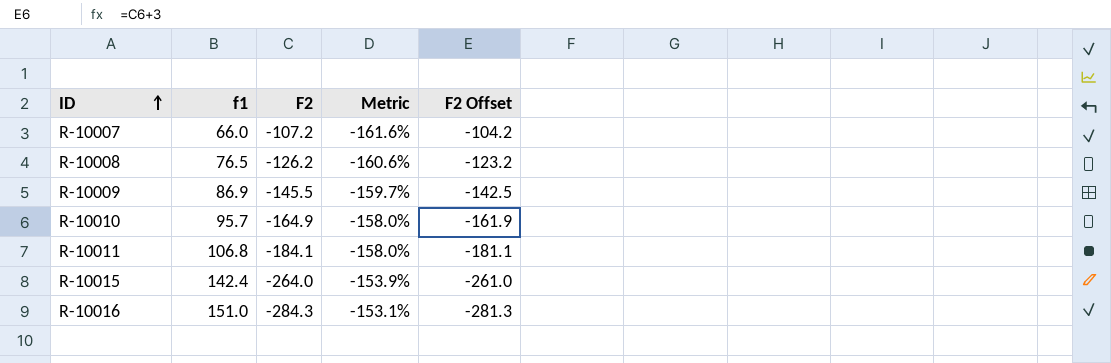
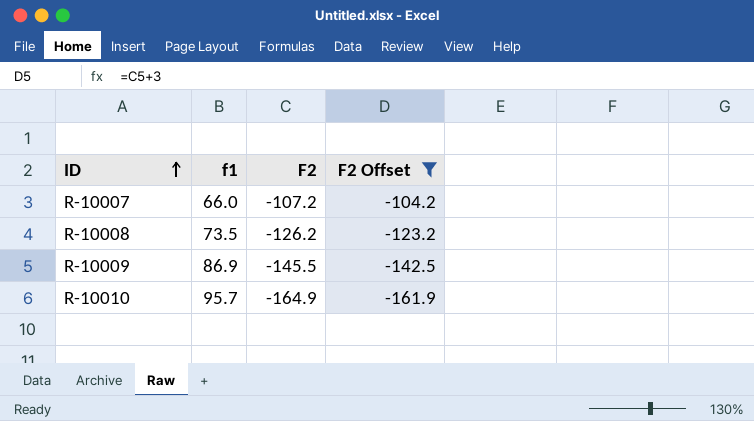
filter: none -> F2 Offset >= -161.9
column Metric | formula: ([f1] - [F2]) / [F2] -> none
R-10008 | f1: 76.5 -> 73.5

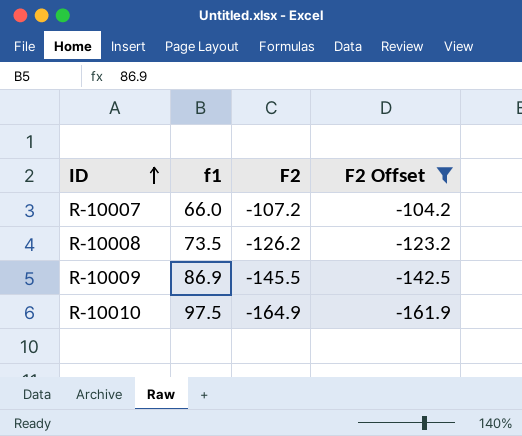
R-10010 | f1: 95.7 -> 97.5

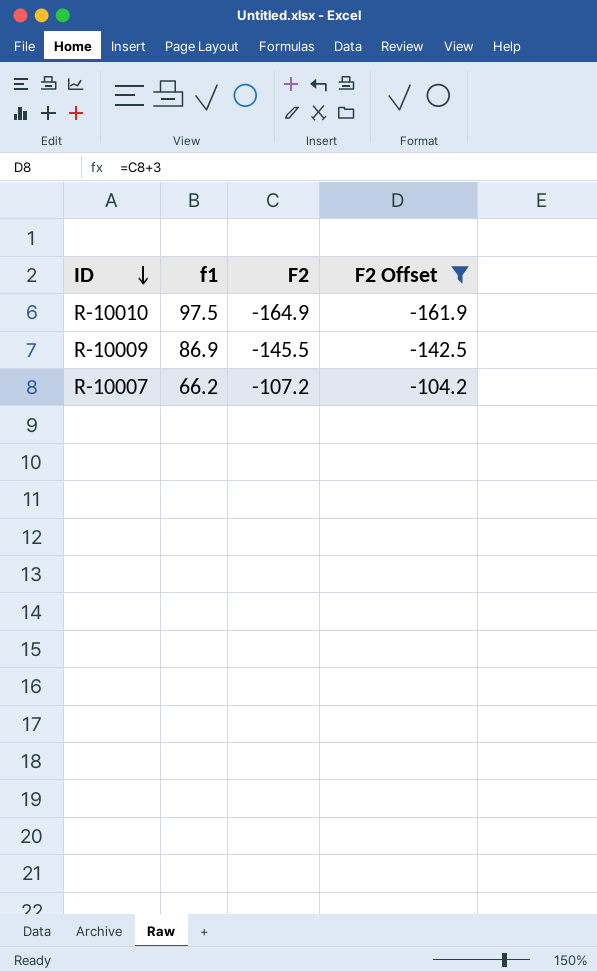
row order: ID ascending -> ID descending
row R-10008: 73.5 | -126.2 | -123.2 -> none
R-10007 | f1: 66.0 -> 66.2

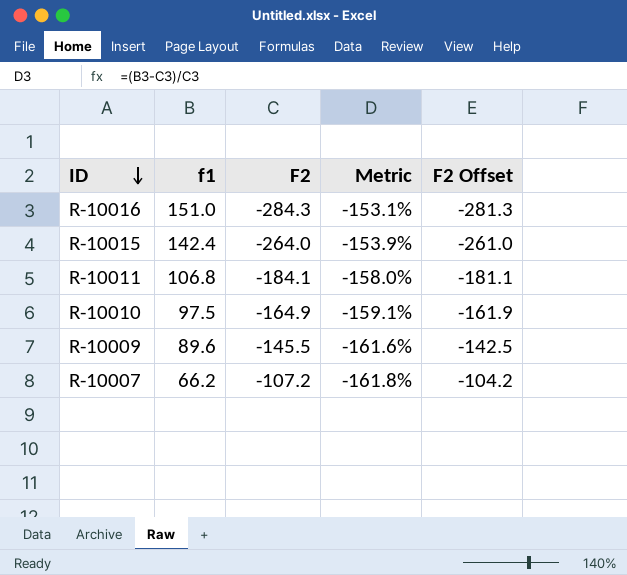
filter: F2 Offset >= -161.9 -> none
column Metric | formula: none -> ([f1] - [F2]) / [F2]
R-10009 | f1: 86.9 -> 89.6

